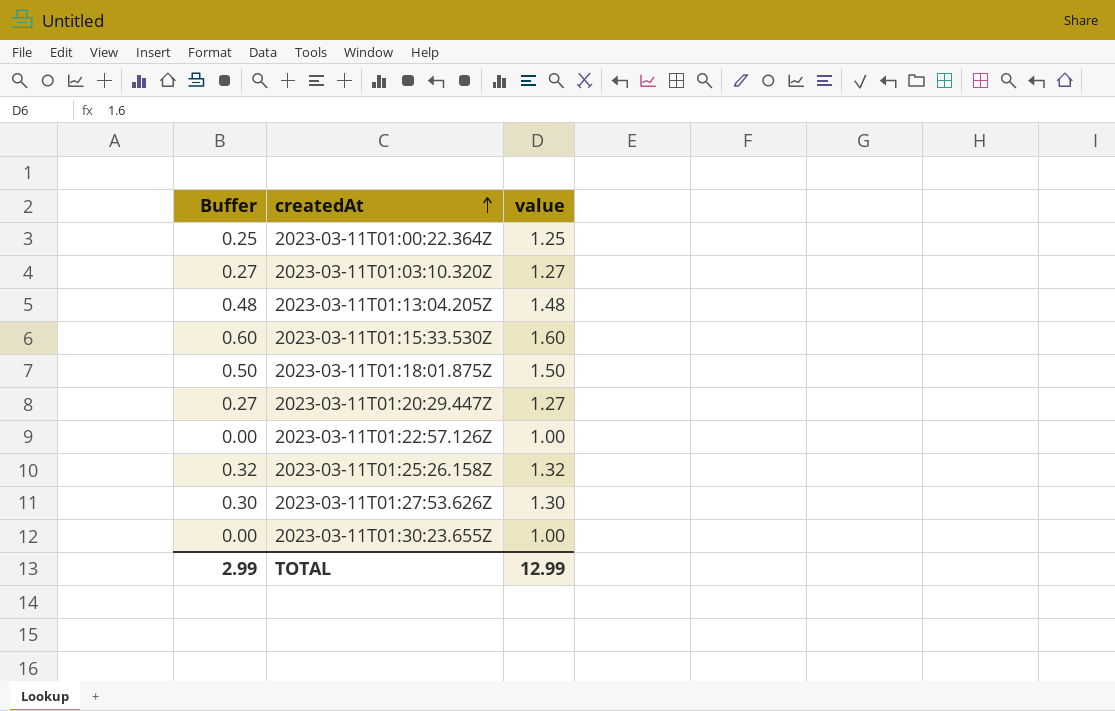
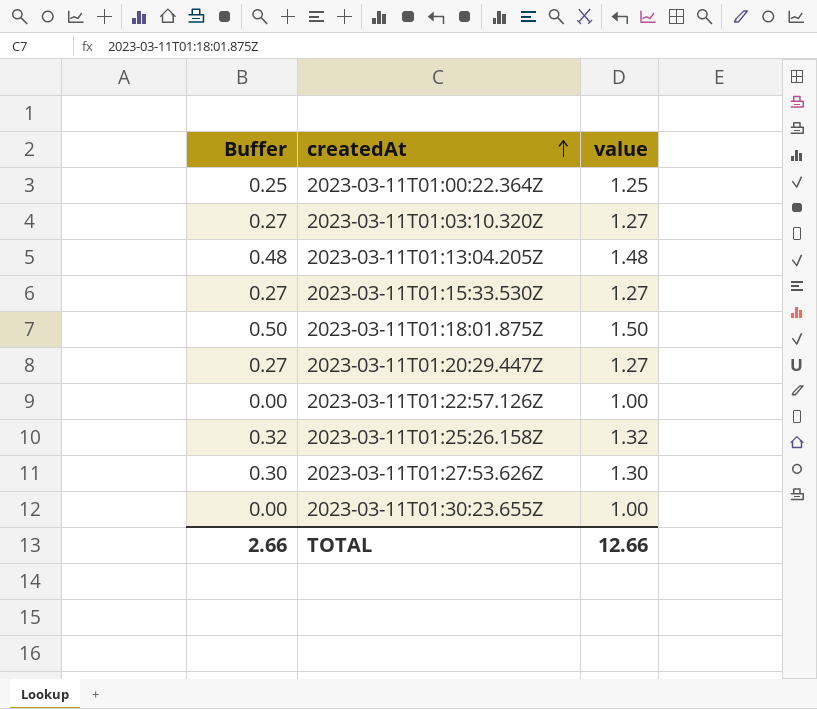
2023-03-11T01:15:33.530Z | Buffer: 0.60 -> 0.27
2023-03-11T01:15:33.530Z | value: 1.60 -> 1.27
TOTAL | Buffer: 2.99 -> 2.66
TOTAL | value: 12.99 -> 12.66

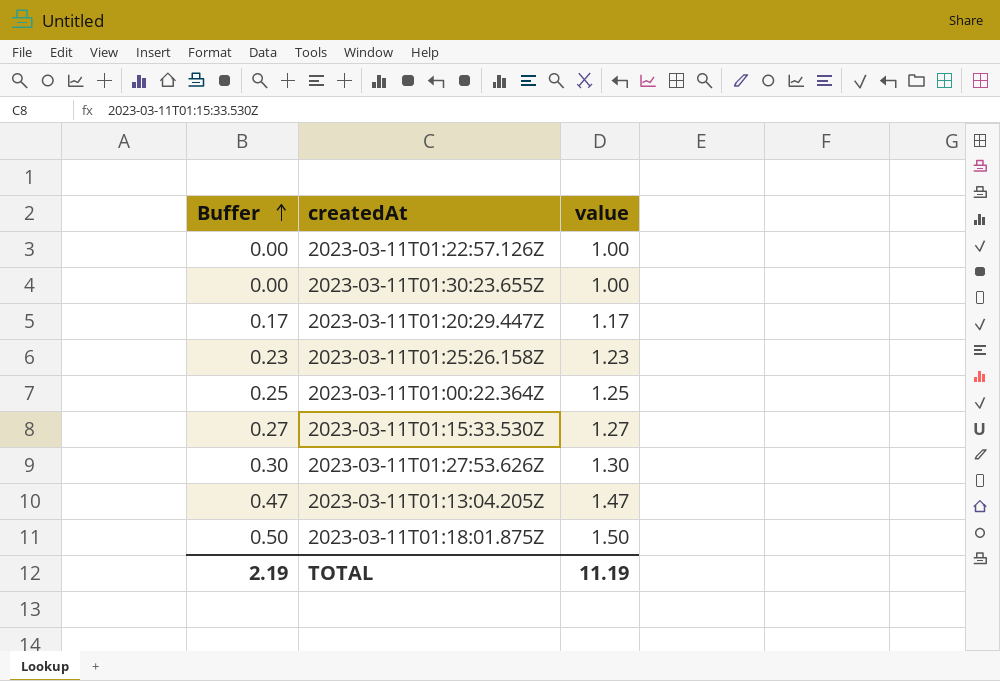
row order: createdAt ascending -> Buffer ascending
row 2023-03-11T01:03:10.320Z: 0.27 | 1.27 -> none
2023-03-11T01:20:29.447Z | Buffer: 0.27 -> 0.17
2023-03-11T01:20:29.447Z | value: 1.27 -> 1.17
2023-03-11T01:25:26.158Z | Buffer: 0.32 -> 0.23
2023-03-11T01:25:26.158Z | value: 1.32 -> 1.23
2023-03-11T01:13:04.205Z | Buffer: 0.48 -> 0.47
2023-03-11T01:13:04.205Z | value: 1.48 -> 1.47
TOTAL | Buffer: 2.66 -> 2.19
TOTAL | value: 12.66 -> 11.19

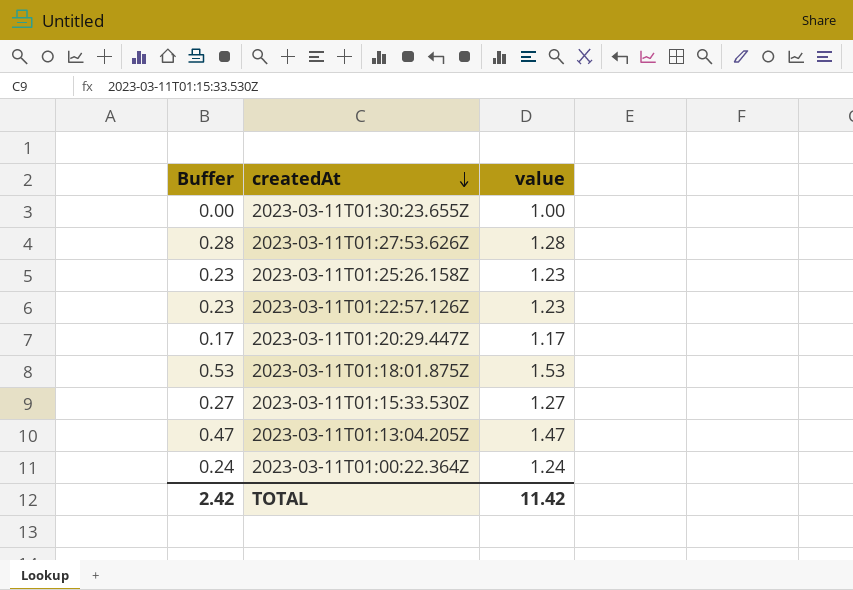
row order: Buffer ascending -> createdAt descending
2023-03-11T01:27:53.626Z | Buffer: 0.30 -> 0.28
2023-03-11T01:27:53.626Z | value: 1.30 -> 1.28
2023-03-11T01:22:57.126Z | Buffer: 0.00 -> 0.23
2023-03-11T01:22:57.126Z | value: 1.00 -> 1.23
2023-03-11T01:18:01.875Z | Buffer: 0.50 -> 0.53
2023-03-11T01:18:01.875Z | value: 1.50 -> 1.53
2023-03-11T01:00:22.364Z | Buffer: 0.25 -> 0.24
2023-03-11T01:00:22.364Z | value: 1.25 -> 1.24
TOTAL | Buffer: 2.19 -> 2.42
TOTAL | value: 11.19 -> 11.42

